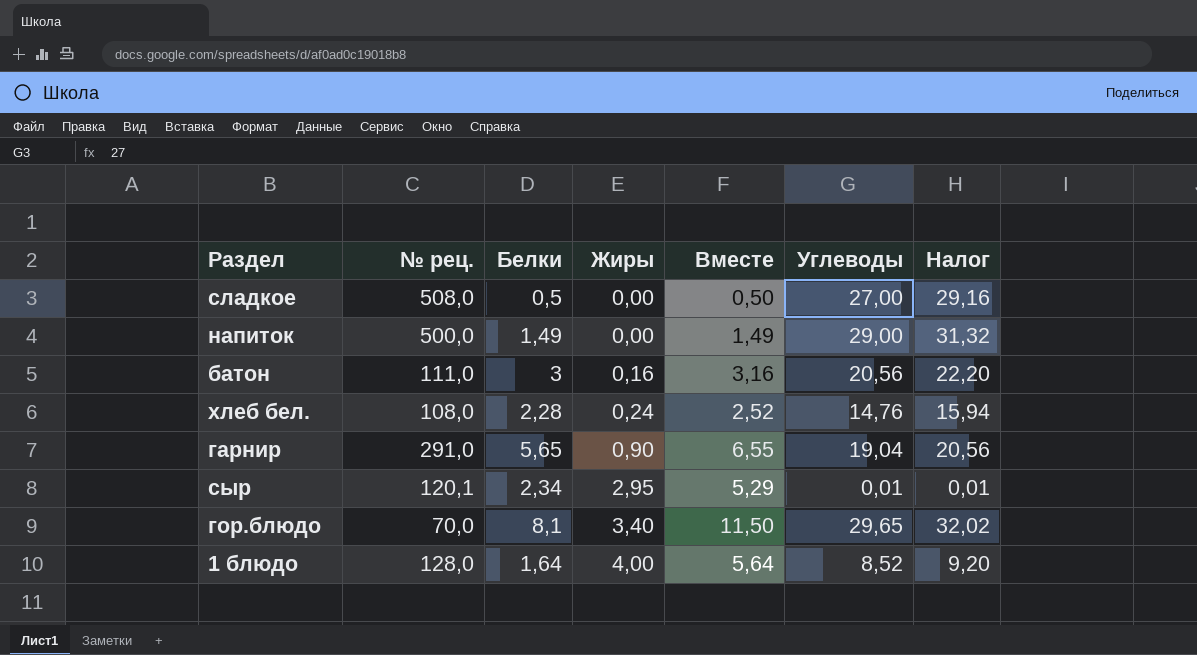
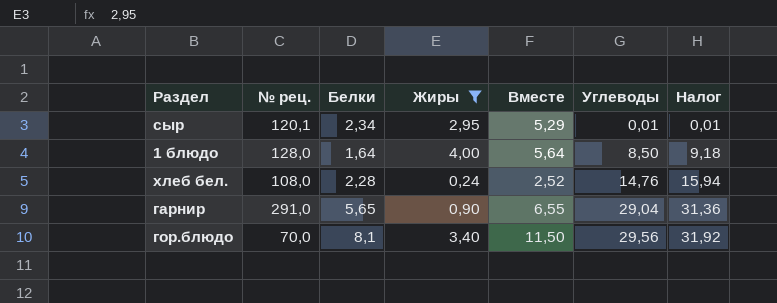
filter: none -> Жиры >= 0,24
row order: Жиры ascending -> Углеводы ascending
1 блюдо | Углеводы: 8,52 -> 8,50
1 блюдо | Налог: 9,20 -> 9,18
гарнир | Углеводы: 19,04 -> 29,04
гарнир | Налог: 20,56 -> 31,36
гор.блюдо | Углеводы: 29,65 -> 29,56
гор.блюдо | Налог: 32,02 -> 31,92

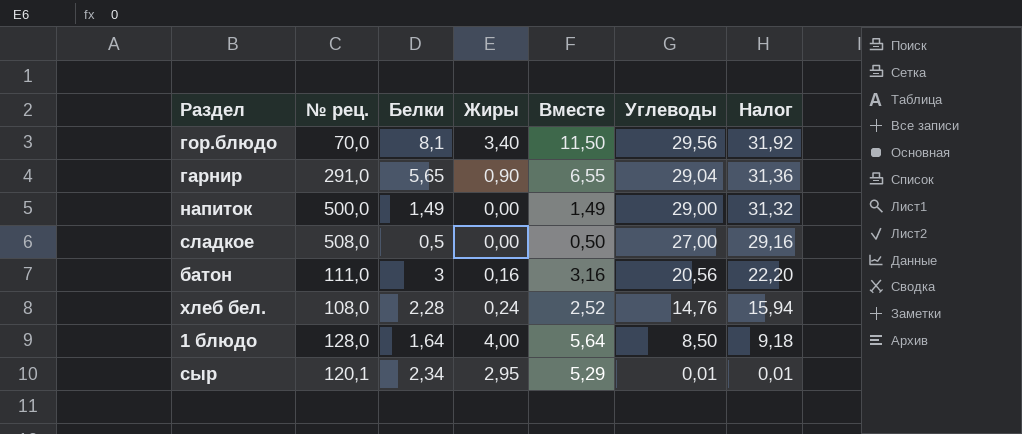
filter: Жиры >= 0,24 -> none
row order: Углеводы ascending -> Углеводы descending

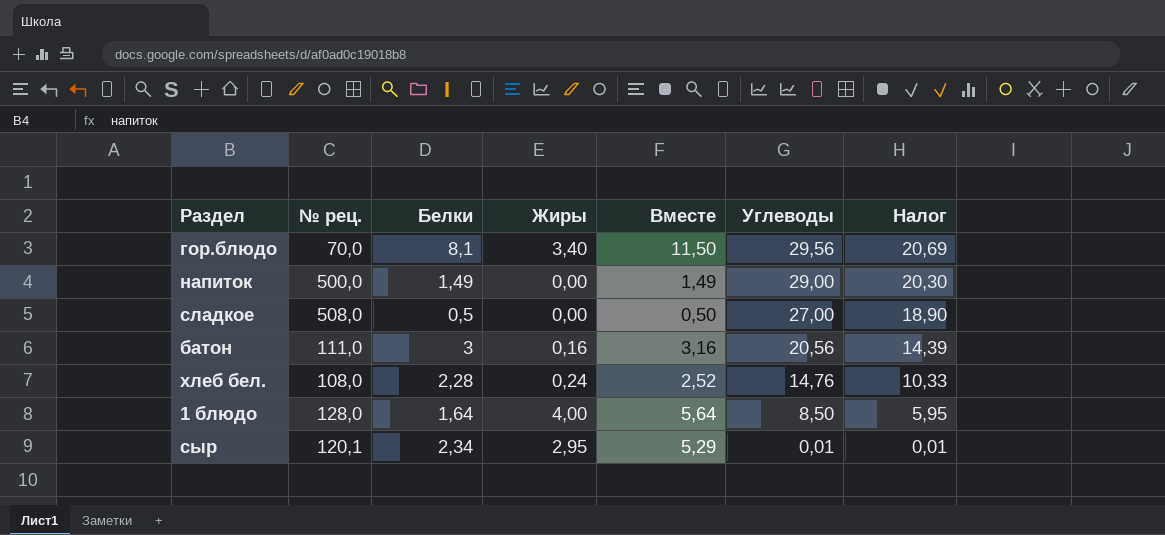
column Налог | formula: [Углеводы] * 1,08 -> [Углеводы] * 0,7
row гарнир: 291,0 | 5,65 | 0,90 | 6,55 | 29,04 | 31,36 -> none

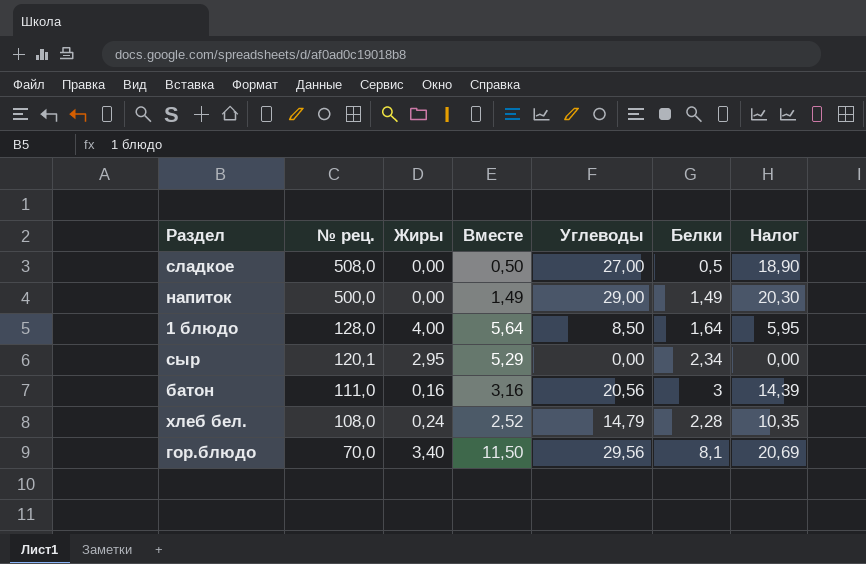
row order: Углеводы descending -> № рец. descending
column Белки | position: 3 -> 6
сыр | Углеводы: 0,01 -> 0,00
сыр | Налог: 0,01 -> 0,00
хлеб бел. | Углеводы: 14,76 -> 14,79
хлеб бел. | Налог: 10,33 -> 10,35

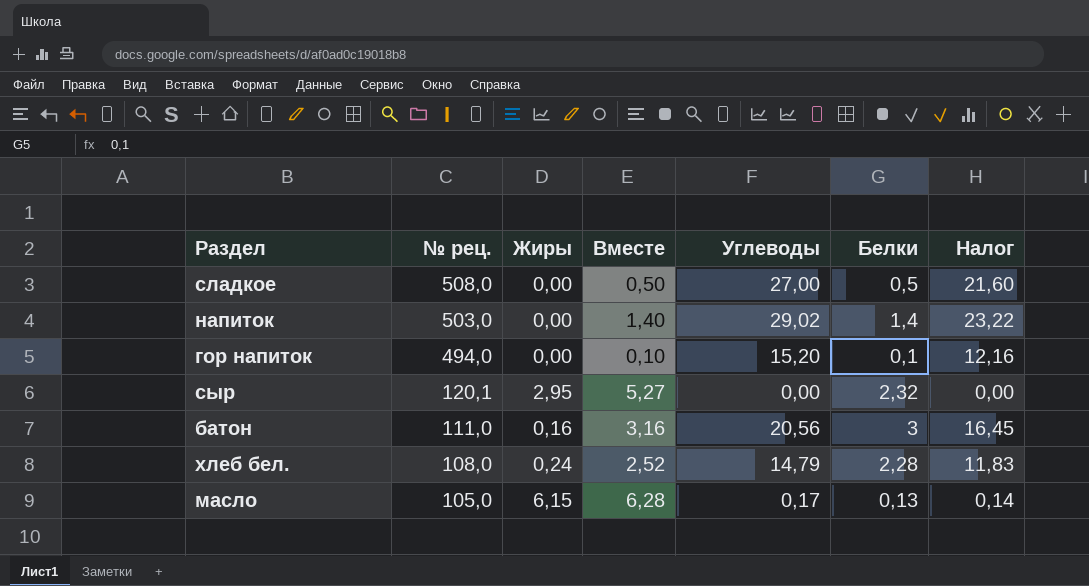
column Налог | formula: [Углеводы] * 0,7 -> [Углеводы] * 0,8
row 1 блюдо: 128,0 | 4,00 | 5,64 | 8,50 | 1,64 | 5,95 -> none
row гор.блюдо: 70,0 | 3,40 | 11,50 | 29,56 | 8,1 | 20,69 -> none
напиток | № рец.: 500,0 -> 503,0
напиток | Вместе: 1,49 -> 1,40
напиток | Углеводы: 29,00 -> 29,02
напиток | Белки: 1,49 -> 1,4
row гор напиток: none -> 494,0 | 0,00 | 0,10 | 15,20 | 0,1 | 12,16
сыр | Вместе: 5,29 -> 5,27
сыр | Белки: 2,34 -> 2,32
row масло: none -> 105,0 | 6,15 | 6,28 | 0,17 | 0,13 | 0,14

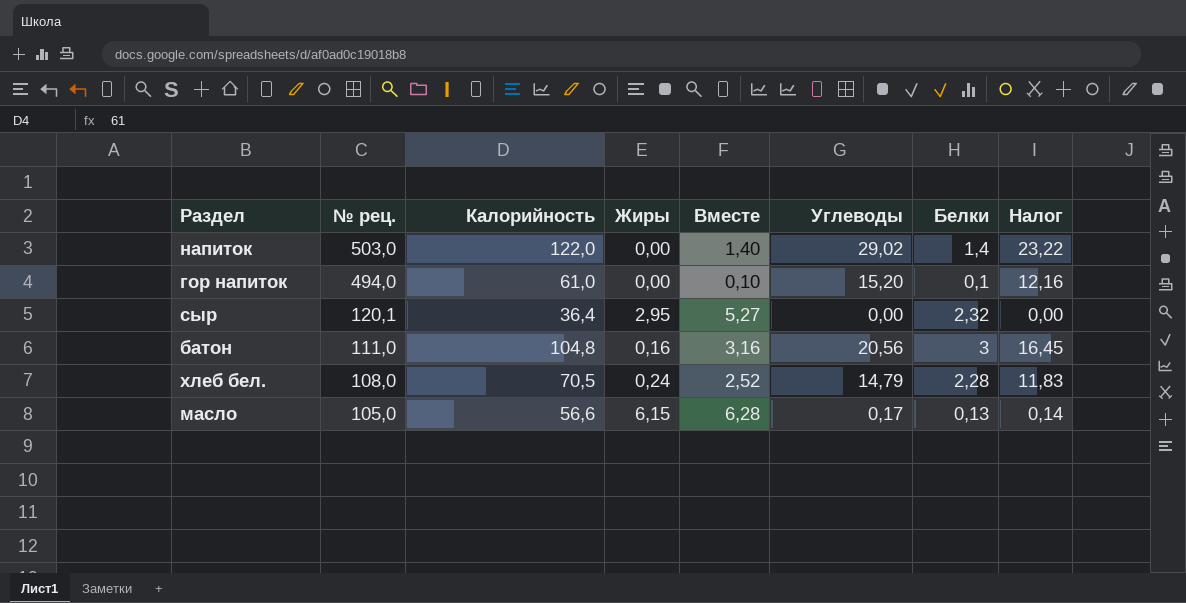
column Калорийность | position: none -> 3
row сладкое: 508,0 | 0,00 | 0,50 | 27,00 | 0,5 | 21,60 -> none

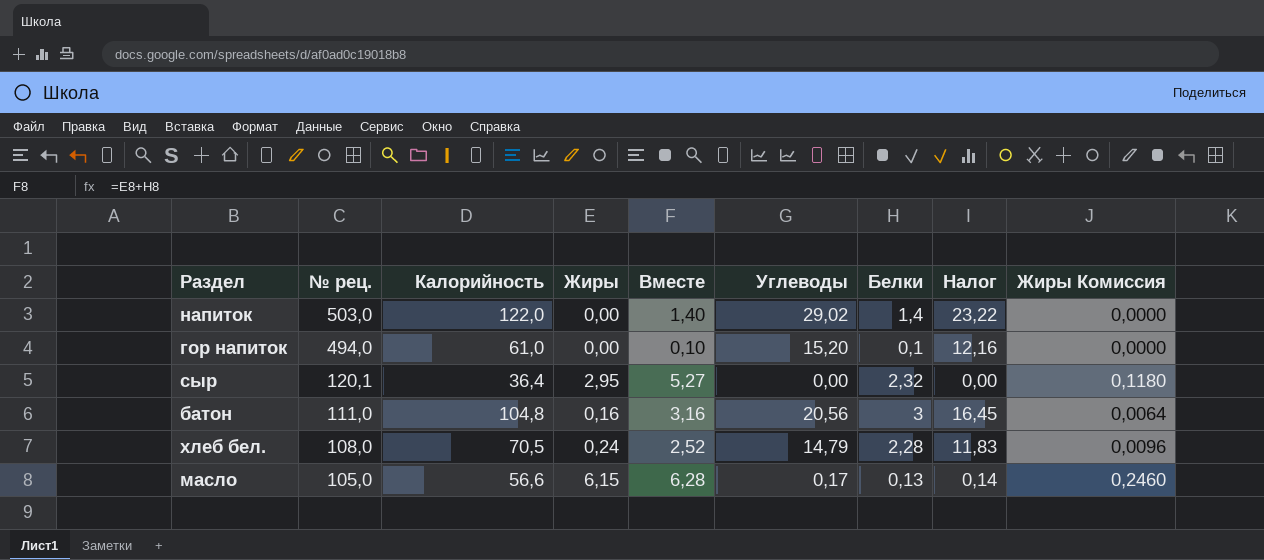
column Жиры Комиссия | formula: none -> [Жиры] * 0,04

